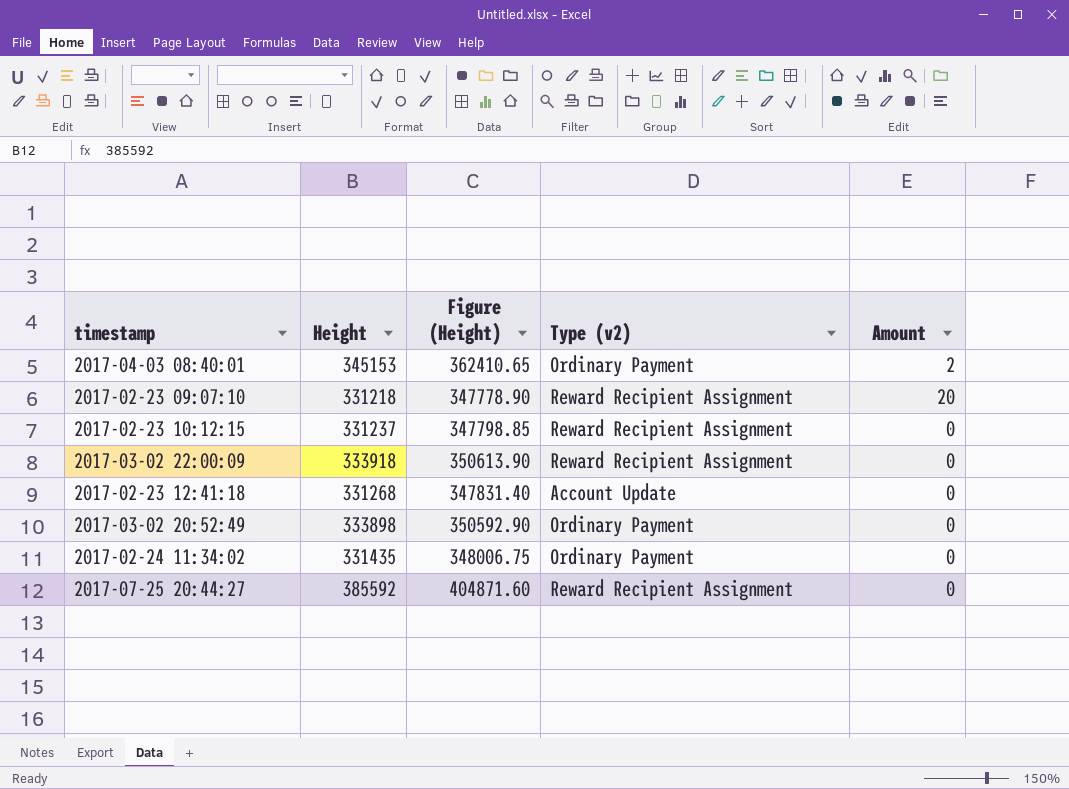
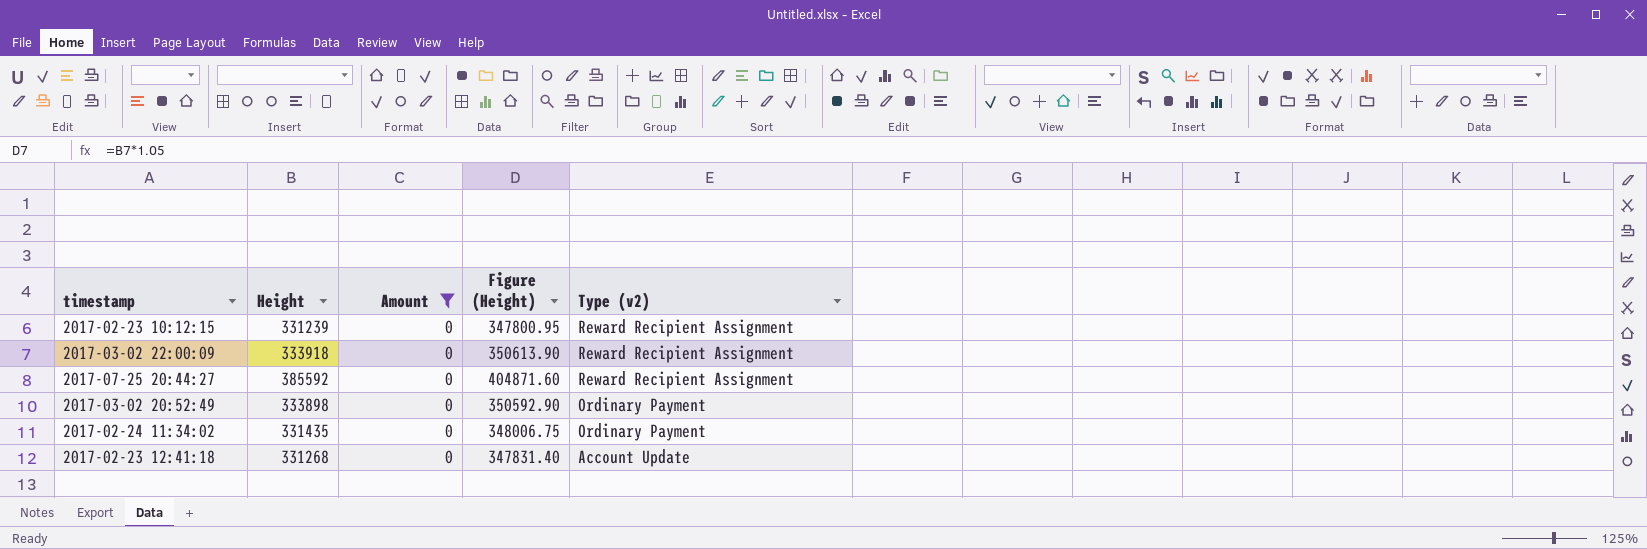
filter: none -> Amount = 0
row order: none -> Type (v2) descending
column Amount | position: 5 -> 3
2017-02-23 10:12:15 | Height: 331237 -> 331239
2017-02-23 10:12:15 | Figure (Height): 347798.85 -> 347800.95

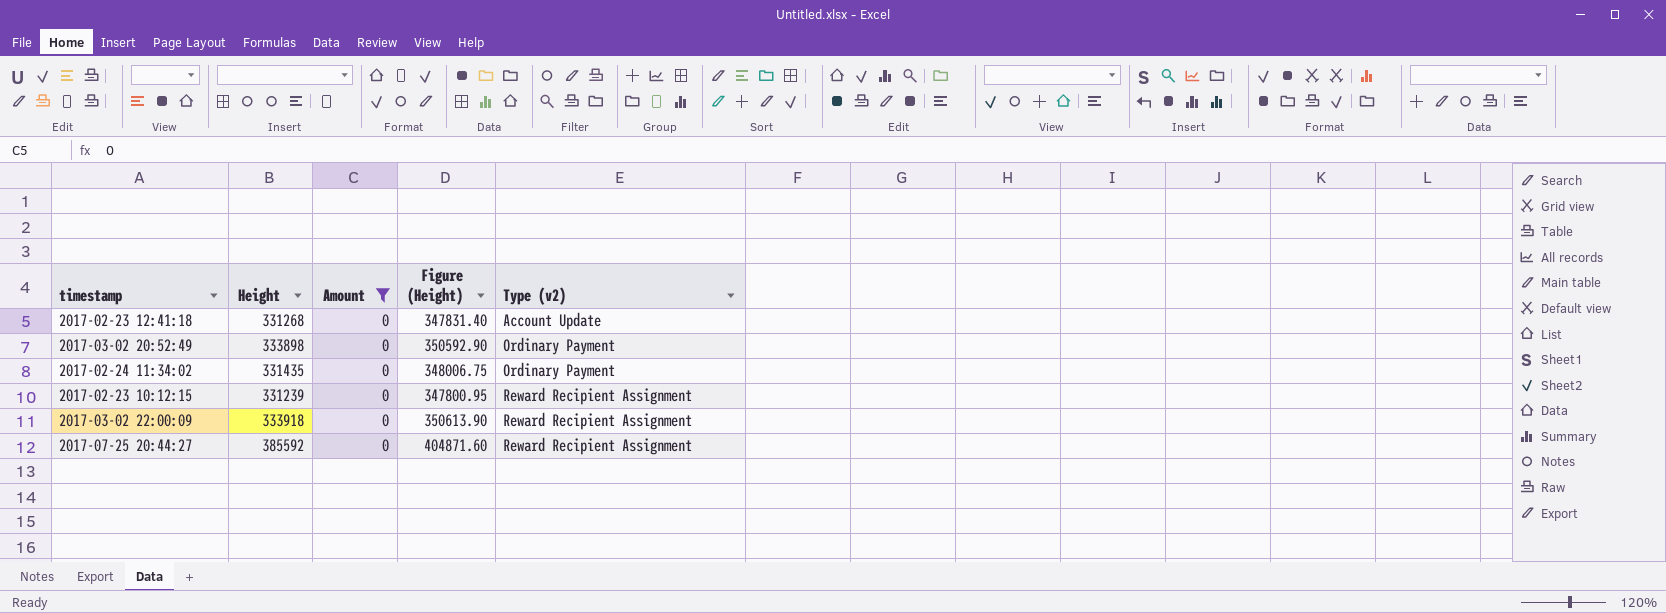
row order: Type (v2) descending -> Type (v2) ascending

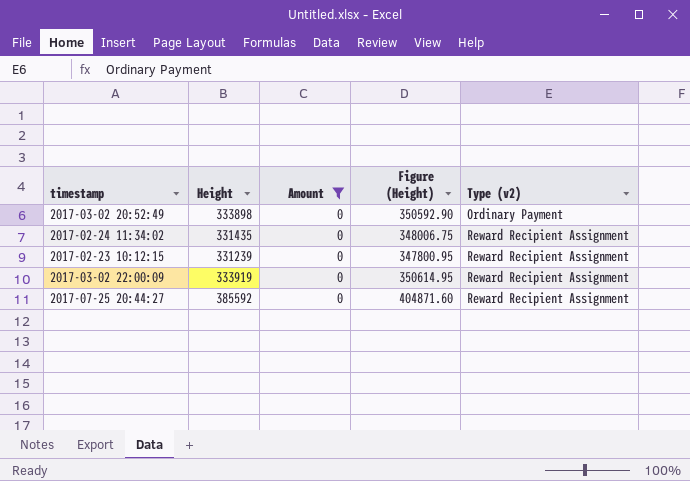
row 2017-02-23 12:41:18: 331268 | 0 | 347831.40 | Account Update -> none
2017-02-24 11:34:02 | Type (v2): Ordinary Payment -> Reward Recipient Assignment
2017-03-02 22:00:09 | Height: 333918 -> 333919
2017-03-02 22:00:09 | Figure (Height): 350613.90 -> 350614.95

